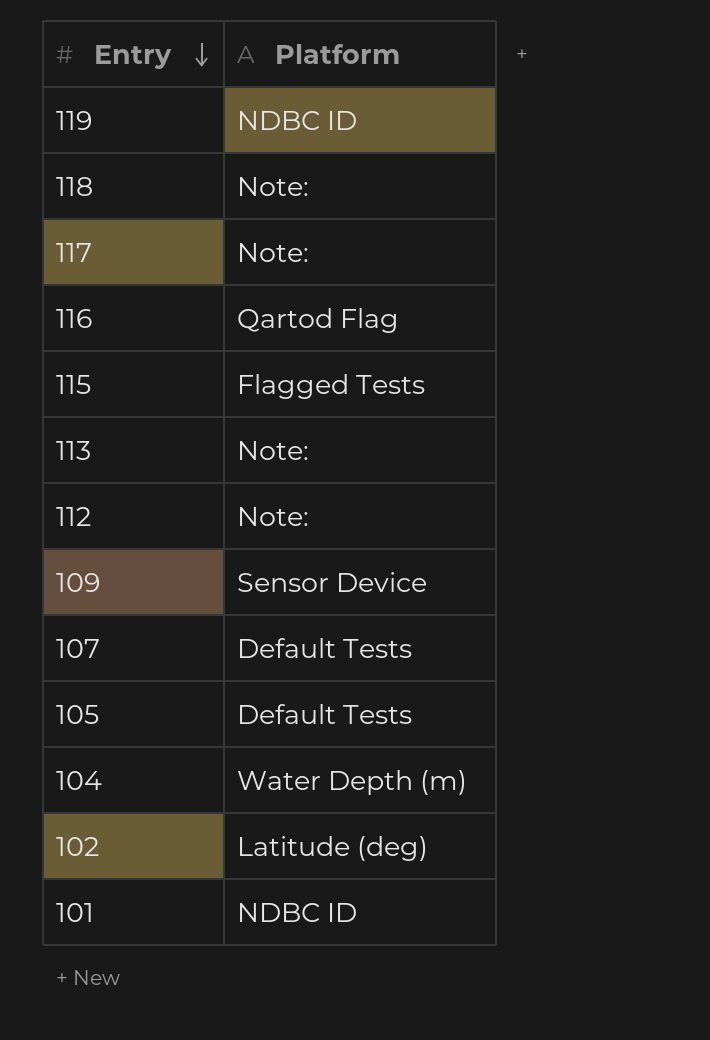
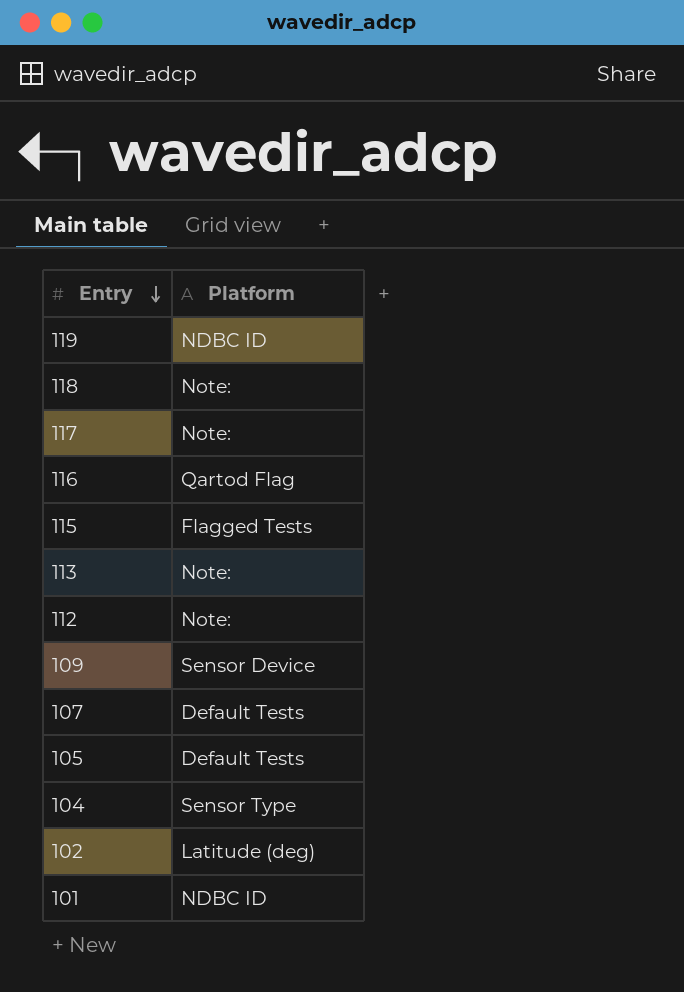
104 | Platform: Water Depth (m) -> Sensor Type

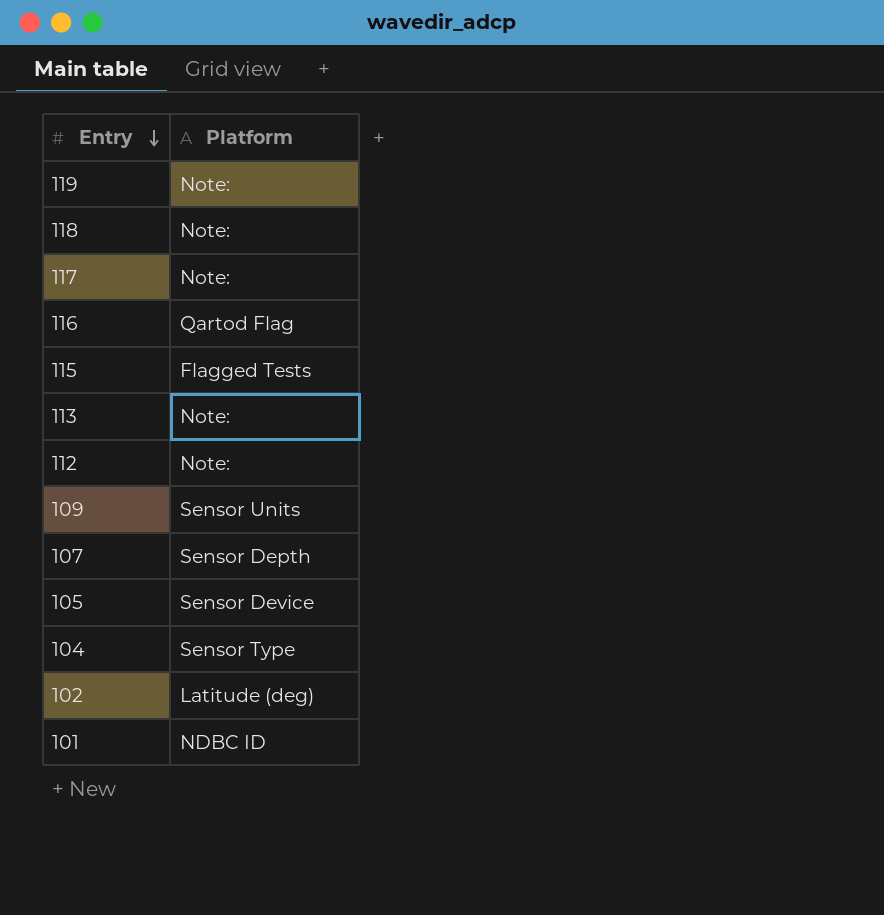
119 | Platform: NDBC ID -> Note:
109 | Platform: Sensor Device -> Sensor Units
107 | Platform: Default Tests -> Sensor Depth
105 | Platform: Default Tests -> Sensor Device

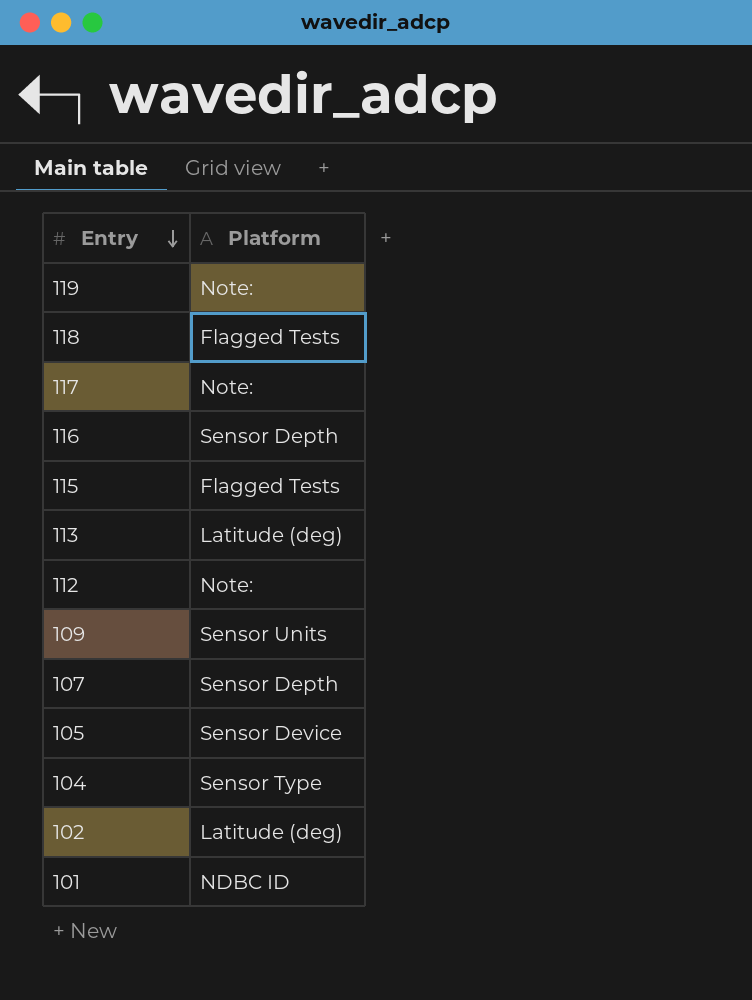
118 | Platform: Note: -> Flagged Tests
116 | Platform: Qartod Flag -> Sensor Depth
113 | Platform: Note: -> Latitude (deg)

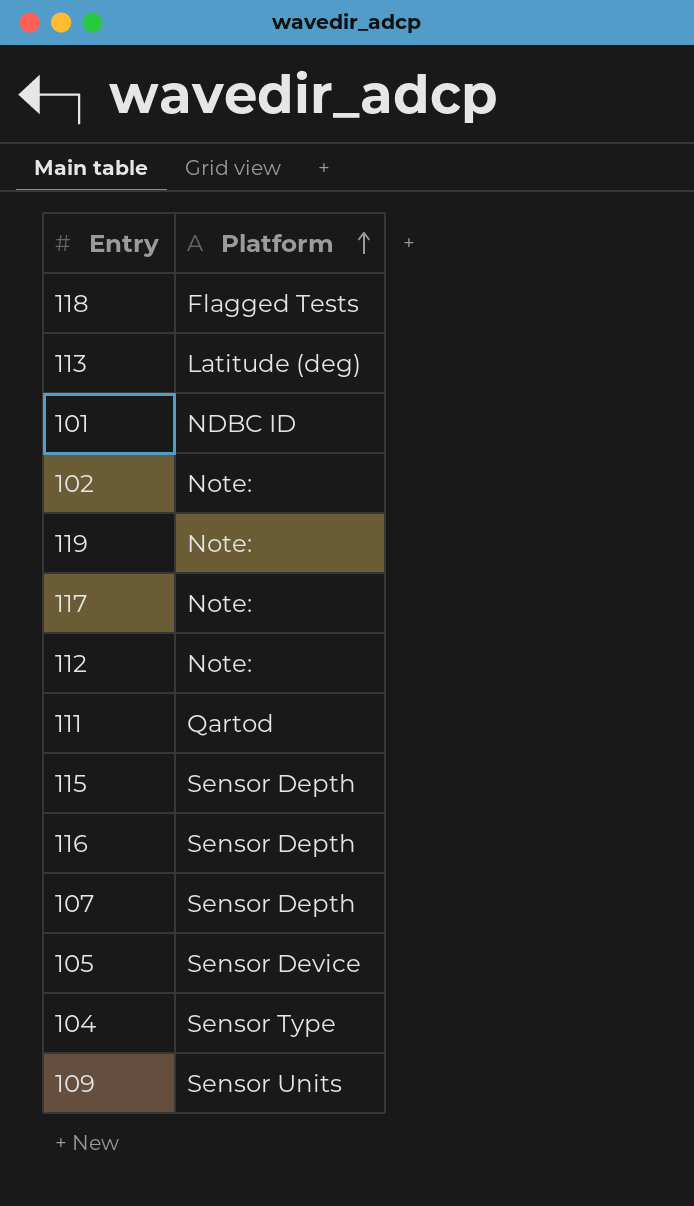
row order: Entry descending -> Platform ascending
102 | Platform: Latitude (deg) -> Note:
row 111: none -> Qartod
115 | Platform: Flagged Tests -> Sensor Depth

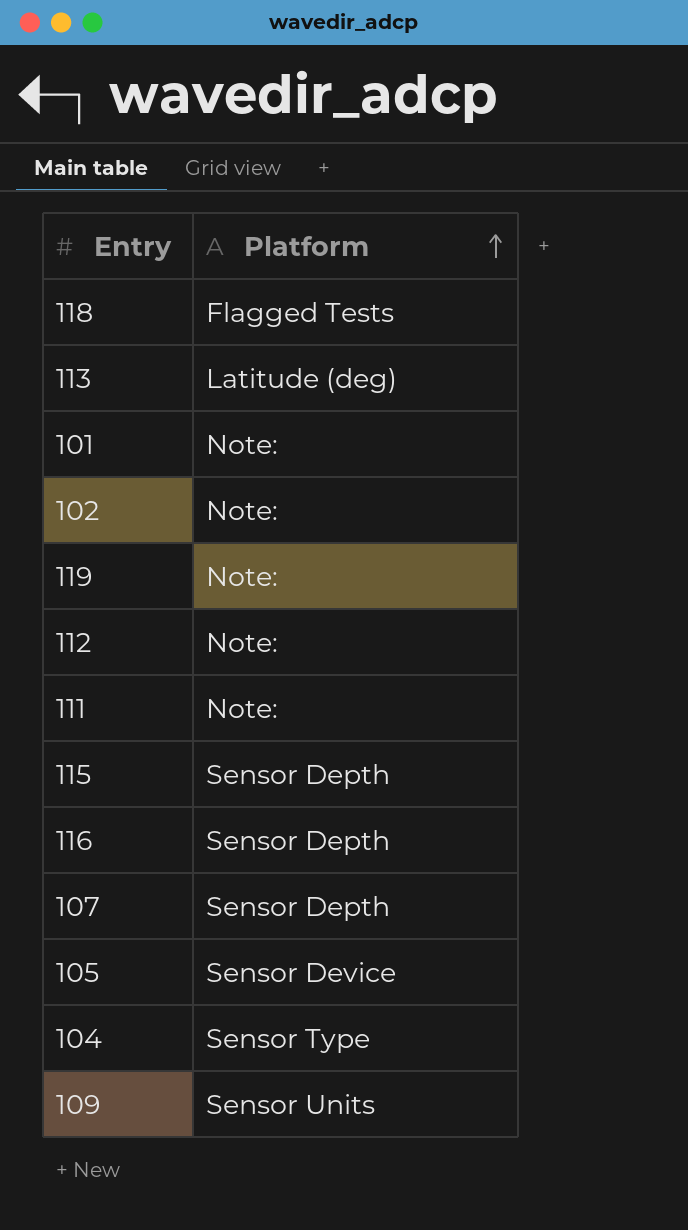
row 117: Note: -> none
101 | Platform: NDBC ID -> Note:
111 | Platform: Qartod -> Note:

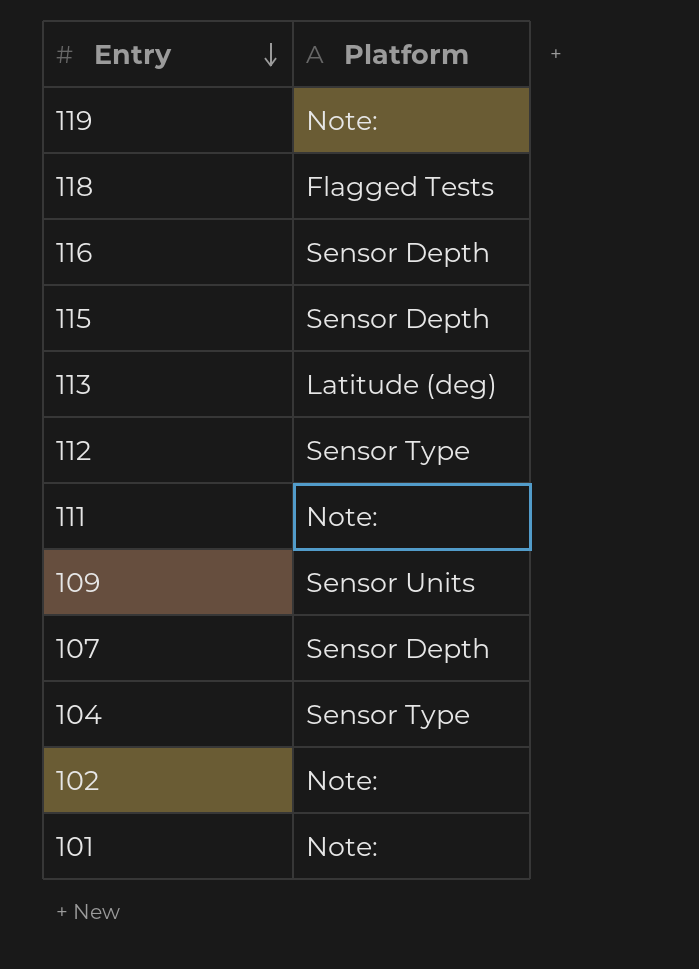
row order: Platform ascending -> Entry descending
row 105: Sensor Device -> none
112 | Platform: Note: -> Sensor Type

